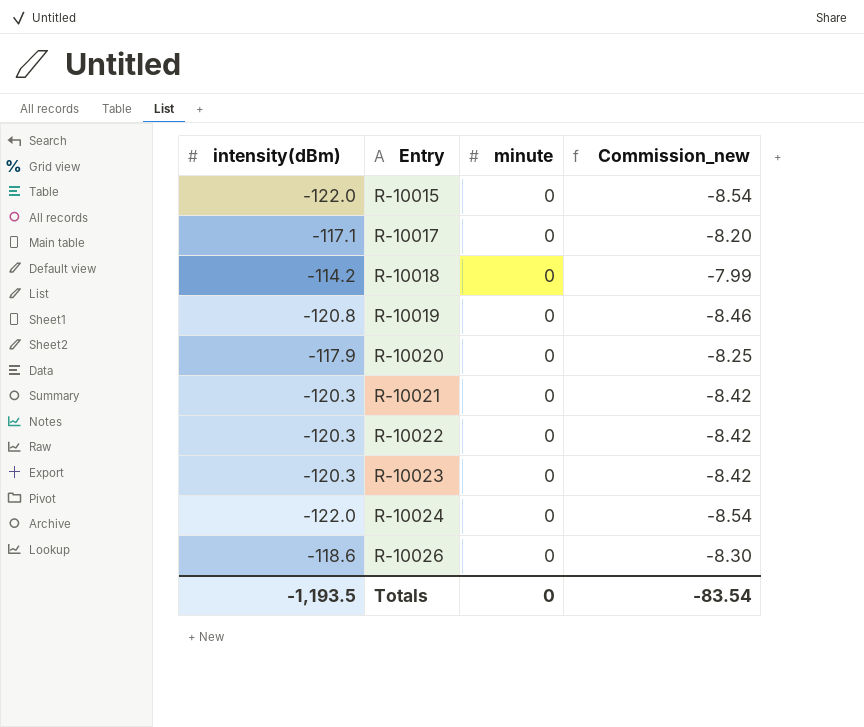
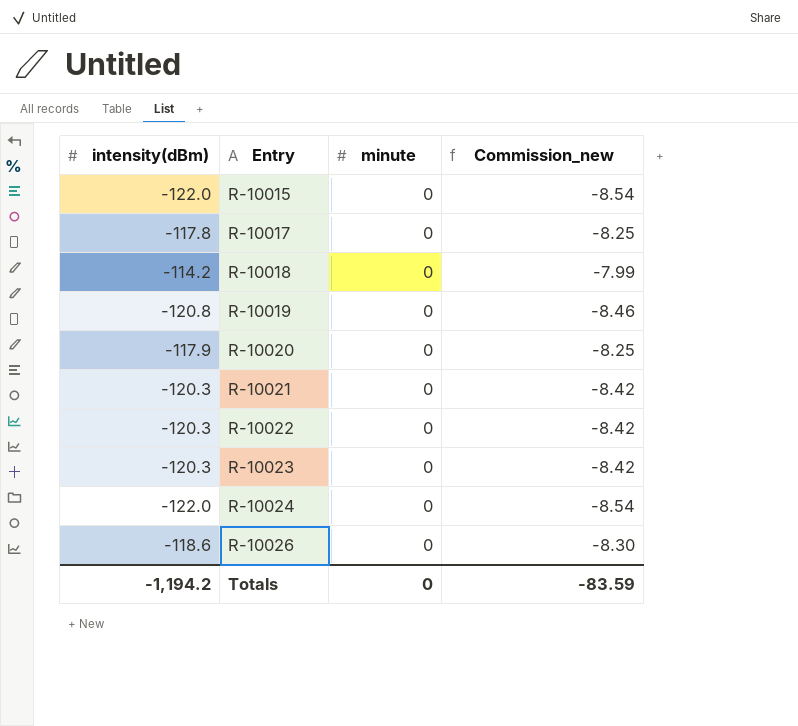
R-10017 | intensity(dBm): -117.1 -> -117.8
R-10017 | Commission_new: -8.20 -> -8.25
Totals | intensity(dBm): -1,193.5 -> -1,194.2
Totals | Commission_new: -83.54 -> -83.59

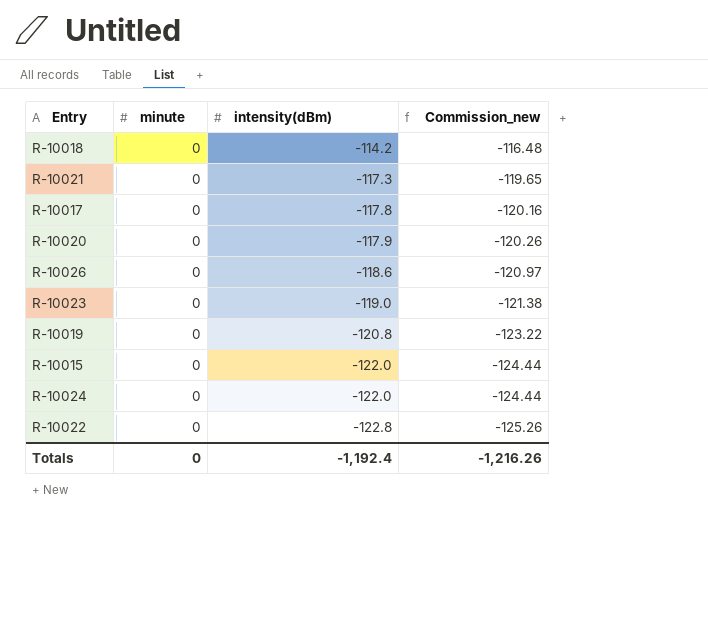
row order: Entry ascending -> intensity(dBm) descending
column intensity(dBm) | position: 1 -> 3
column Commission_new | formula: [intensity(dBm)] * 0.07 -> [intensity(dBm)] * 1.02
R-10021 | intensity(dBm): -120.3 -> -117.3
R-10023 | intensity(dBm): -120.3 -> -119.0
R-10022 | intensity(dBm): -120.3 -> -122.8
Totals | intensity(dBm): -1,194.2 -> -1,192.4
Totals | Commission_new: -83.59 -> -1,216.26

